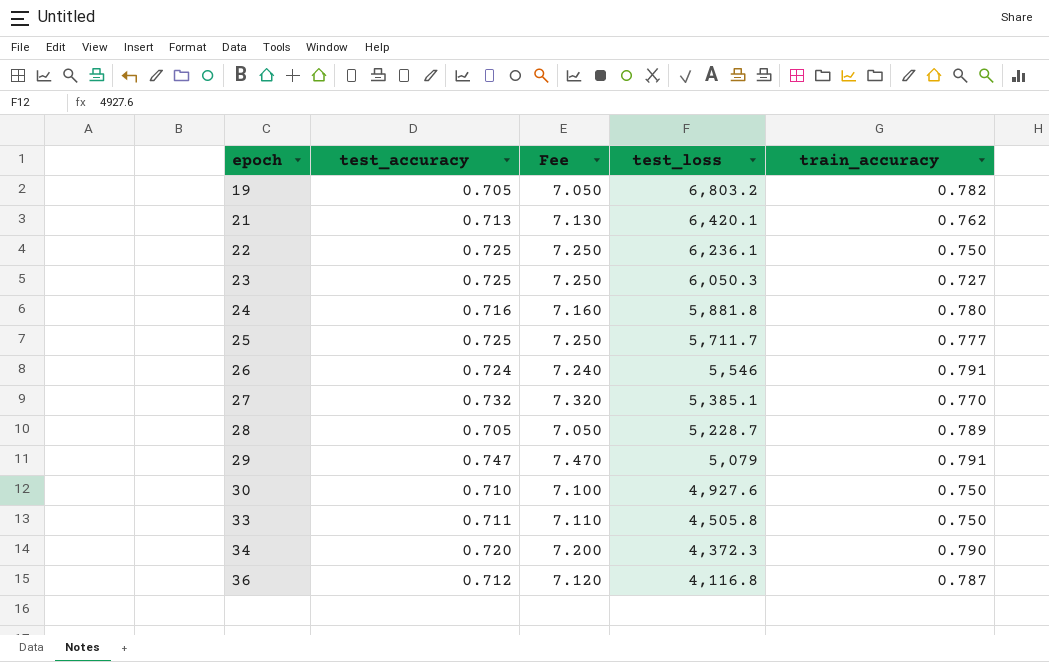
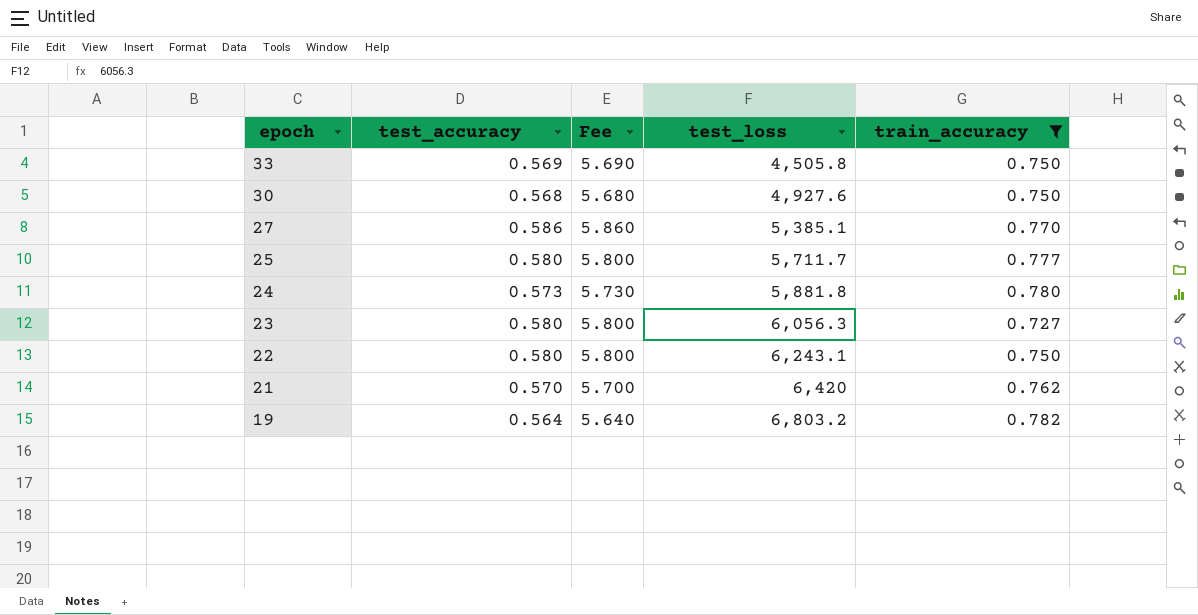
filter: none -> train_accuracy <= 0.782
row order: epoch ascending -> epoch descending
33 | test_accuracy: 0.711 -> 0.569
33 | Fee: 7.110 -> 5.690
30 | test_accuracy: 0.710 -> 0.568
30 | Fee: 7.100 -> 5.680
27 | test_accuracy: 0.732 -> 0.586
27 | Fee: 7.320 -> 5.860
25 | test_accuracy: 0.725 -> 0.580
25 | Fee: 7.250 -> 5.800
24 | test_accuracy: 0.716 -> 0.573
24 | Fee: 7.160 -> 5.730
23 | test_accuracy: 0.725 -> 0.580
23 | Fee: 7.250 -> 5.800
23 | test_loss: 6,050.3 -> 6,056.3
22 | test_accuracy: 0.725 -> 0.580
22 | Fee: 7.250 -> 5.800
22 | test_loss: 6,236.1 -> 6,243.1
21 | test_accuracy: 0.713 -> 0.570
21 | Fee: 7.130 -> 5.700
21 | test_loss: 6,420.1 -> 6,420
19 | test_accuracy: 0.705 -> 0.564
19 | Fee: 7.050 -> 5.640

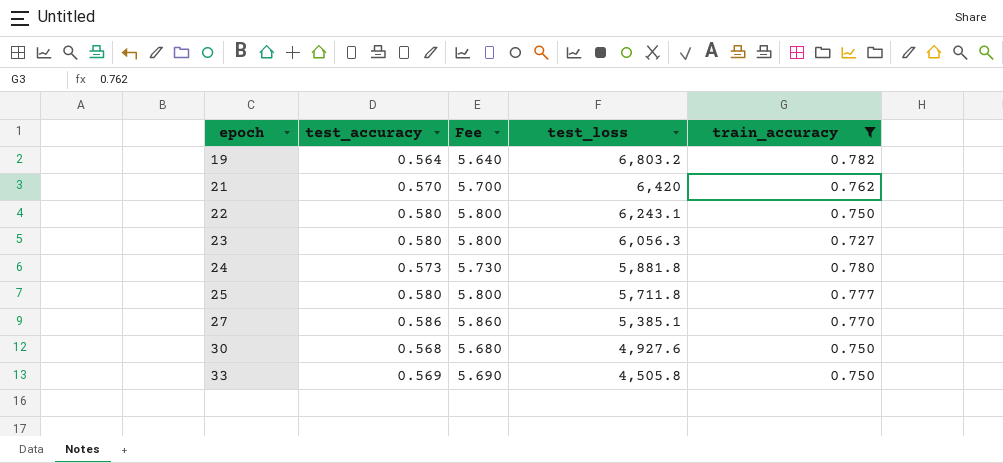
row order: epoch descending -> epoch ascending
25 | test_loss: 5,711.7 -> 5,711.8

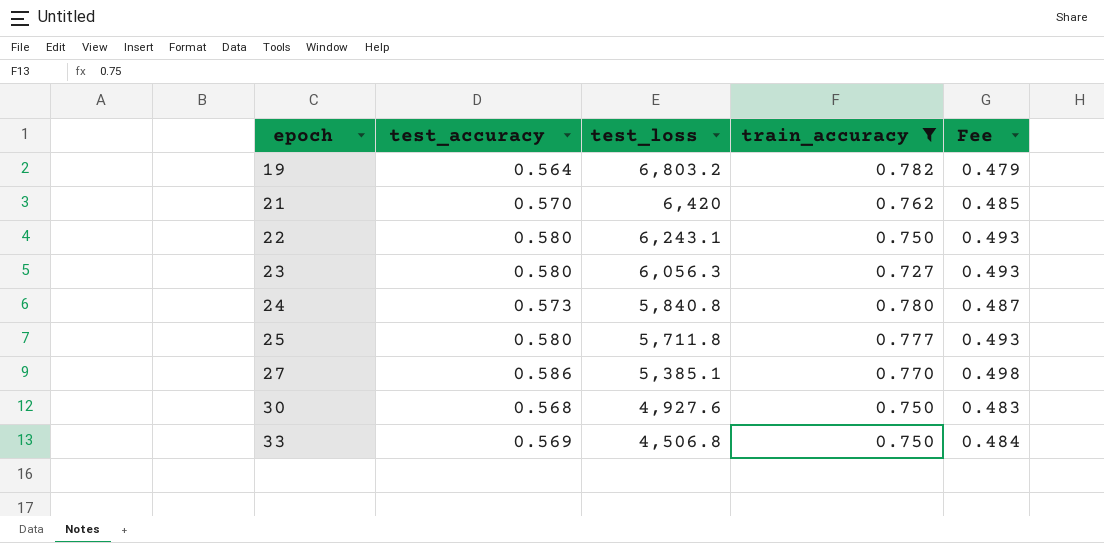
column Fee | formula: [test_accuracy] * 10 -> [test_accuracy] * 0.85
column Fee | position: 3 -> 5
24 | test_loss: 5,881.8 -> 5,840.8
33 | test_loss: 4,505.8 -> 4,506.8

